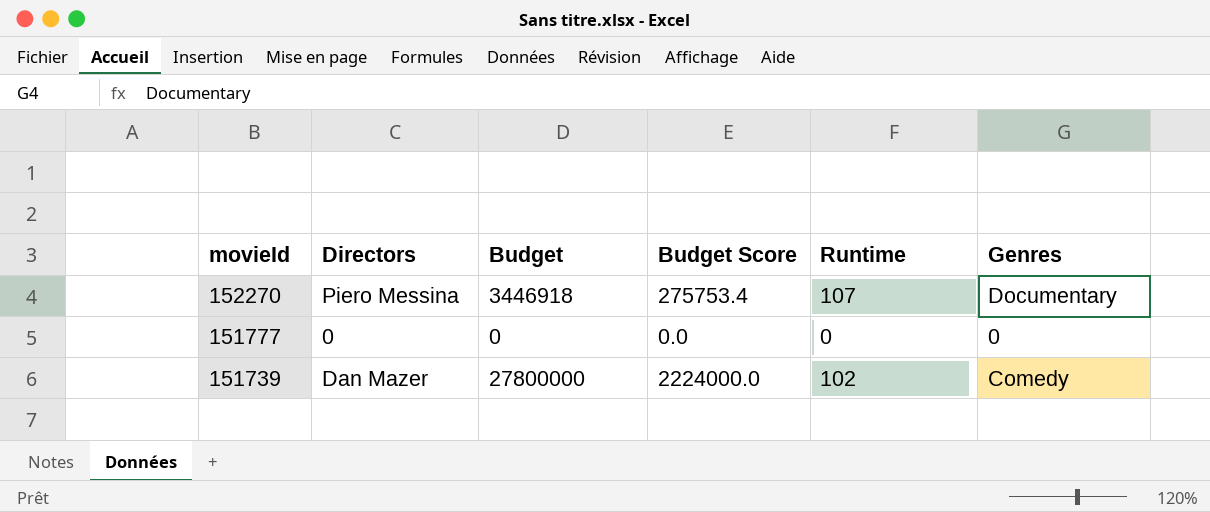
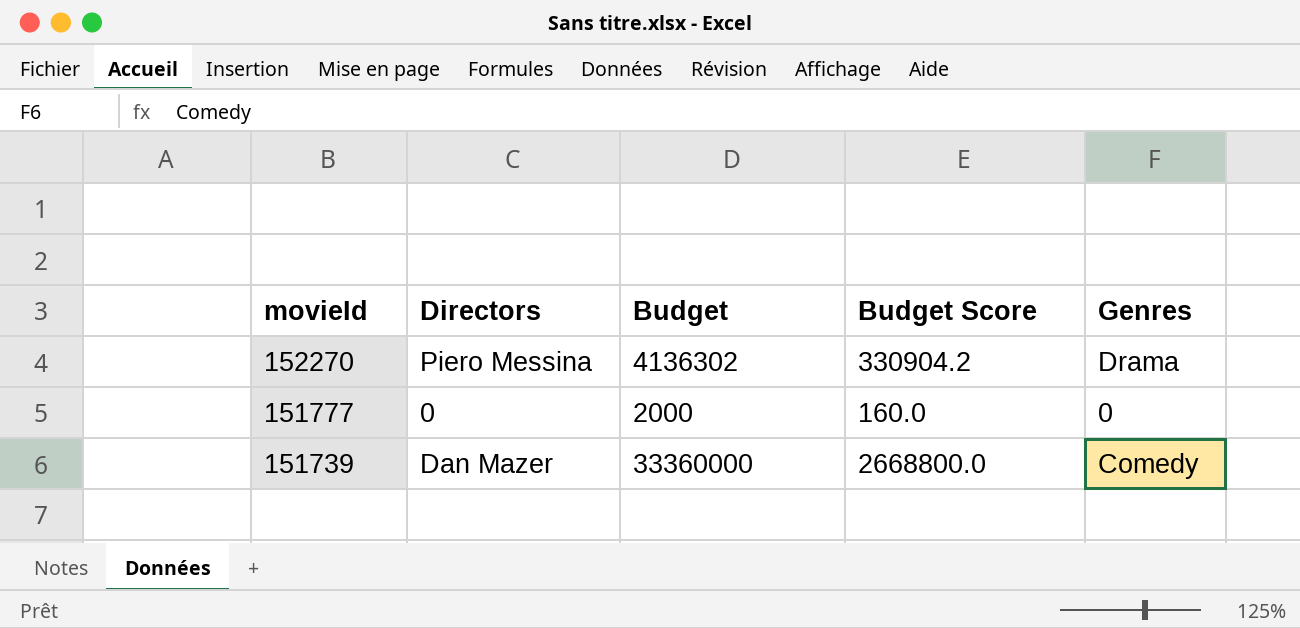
column Runtime | position: 5 -> none
152270 | Budget: 3446918 -> 4136302
152270 | Budget Score: 275753.4 -> 330904.2
152270 | Genres: Documentary -> Drama
151777 | Budget: 0 -> 2000
151777 | Budget Score: 0.0 -> 160.0
151739 | Budget: 27800000 -> 33360000
151739 | Budget Score: 2224000.0 -> 2668800.0

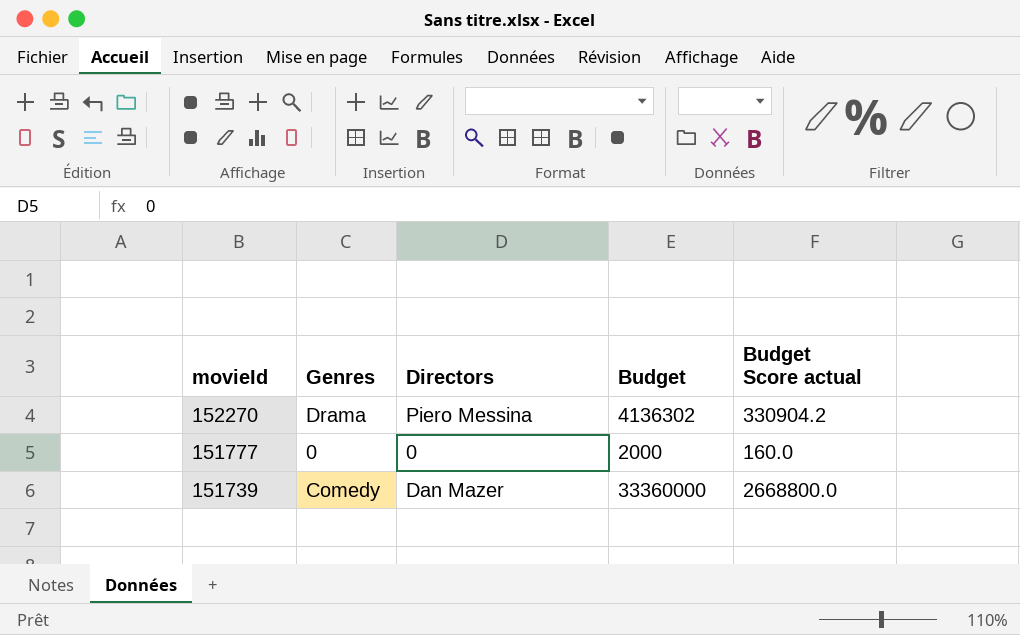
column Genres | position: 5 -> 2
column name: Budget Score -> Budget Score actual

